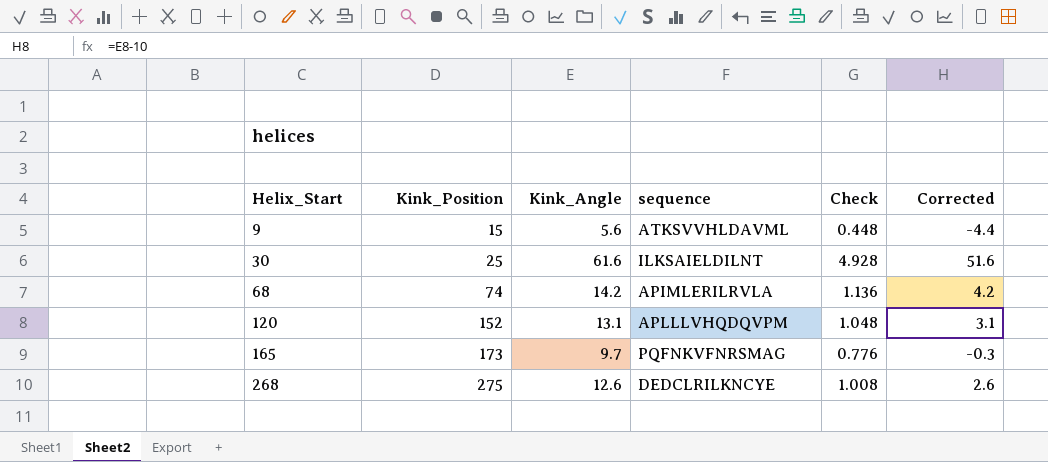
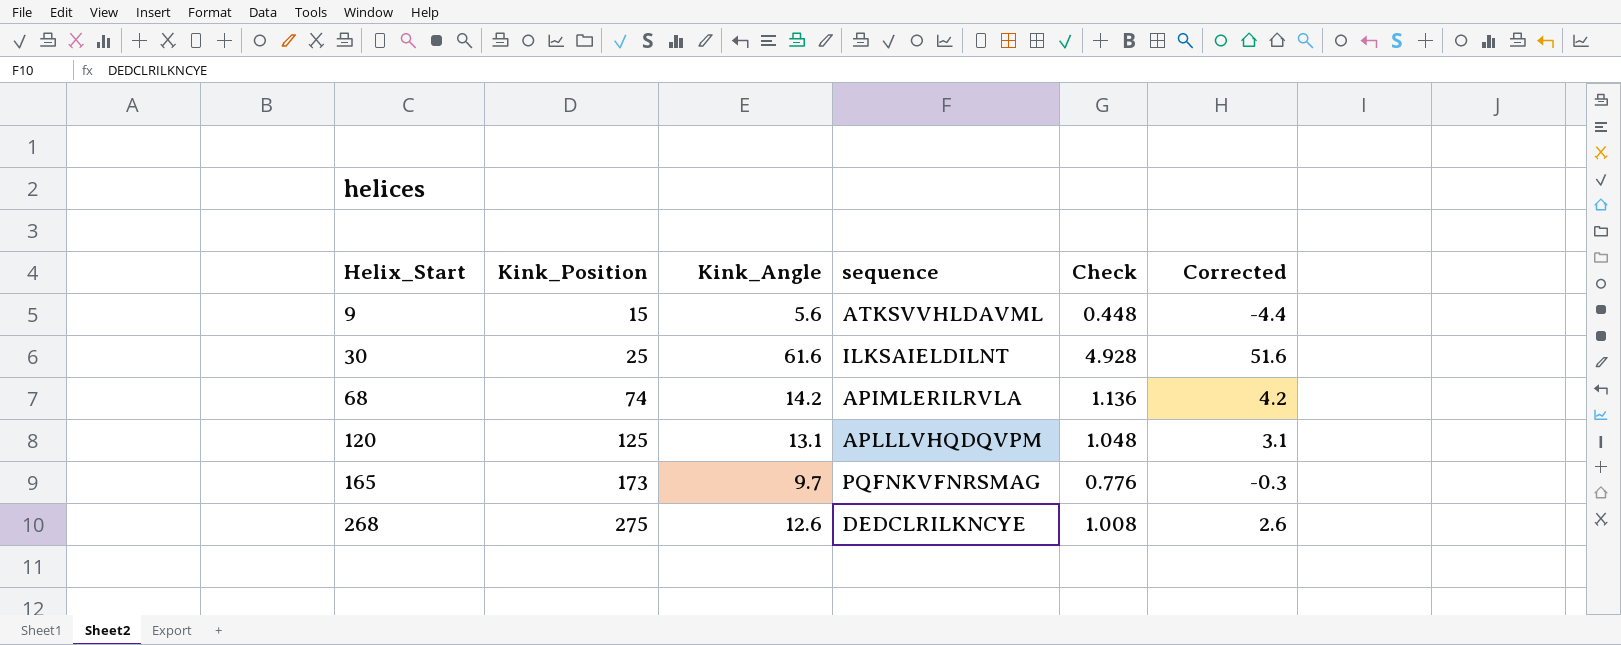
120 | Kink_Position: 152 -> 125

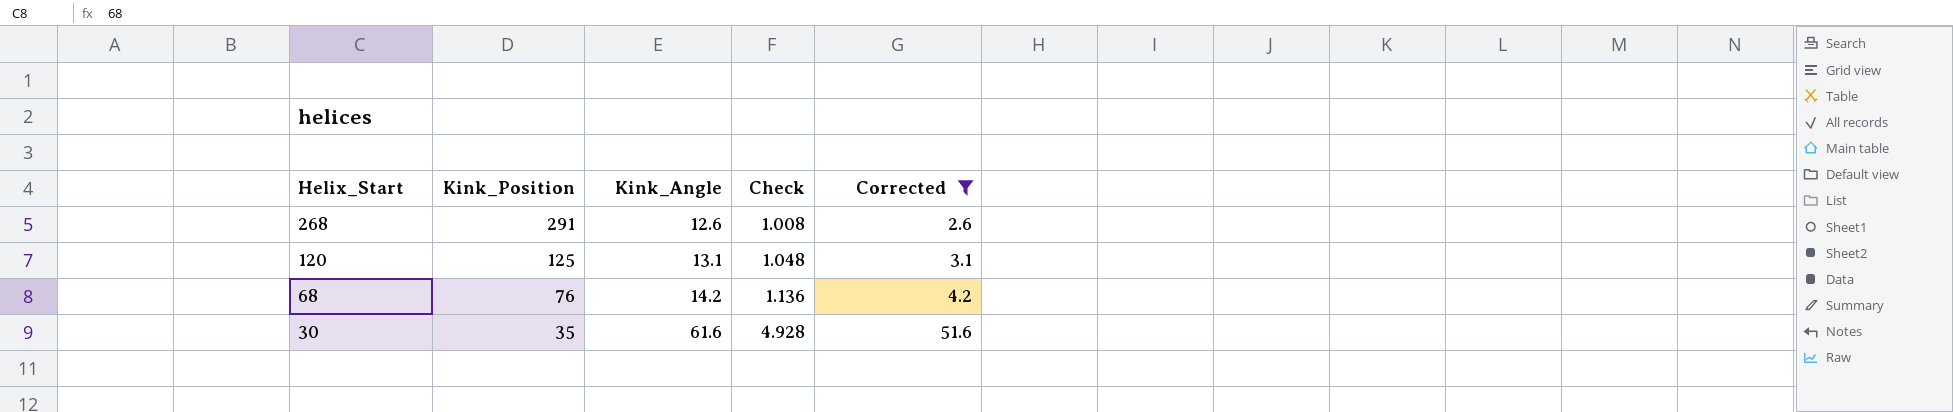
filter: none -> Corrected >= 2.6
row order: Helix_Start ascending -> Helix_Start descending
column sequence | position: 4 -> none
268 | Kink_Position: 275 -> 291
68 | Kink_Position: 74 -> 76
30 | Kink_Position: 25 -> 35

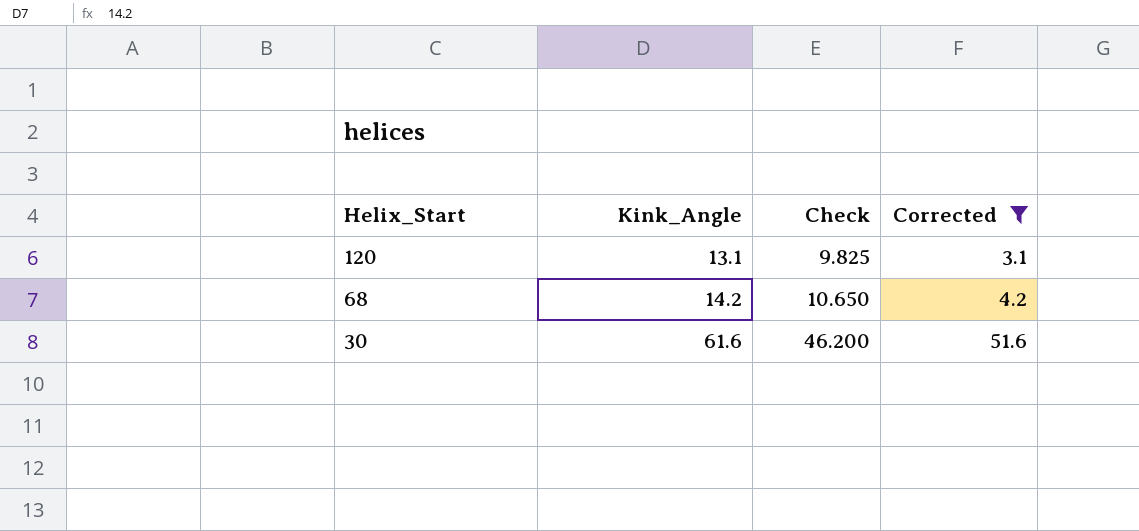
column Kink_Position | position: 2 -> none
column Check | formula: [Kink_Angle] * 0.08 -> [Kink_Angle] * 0.75
row 268: 291 | 12.6 | 1.008 | 2.6 -> none

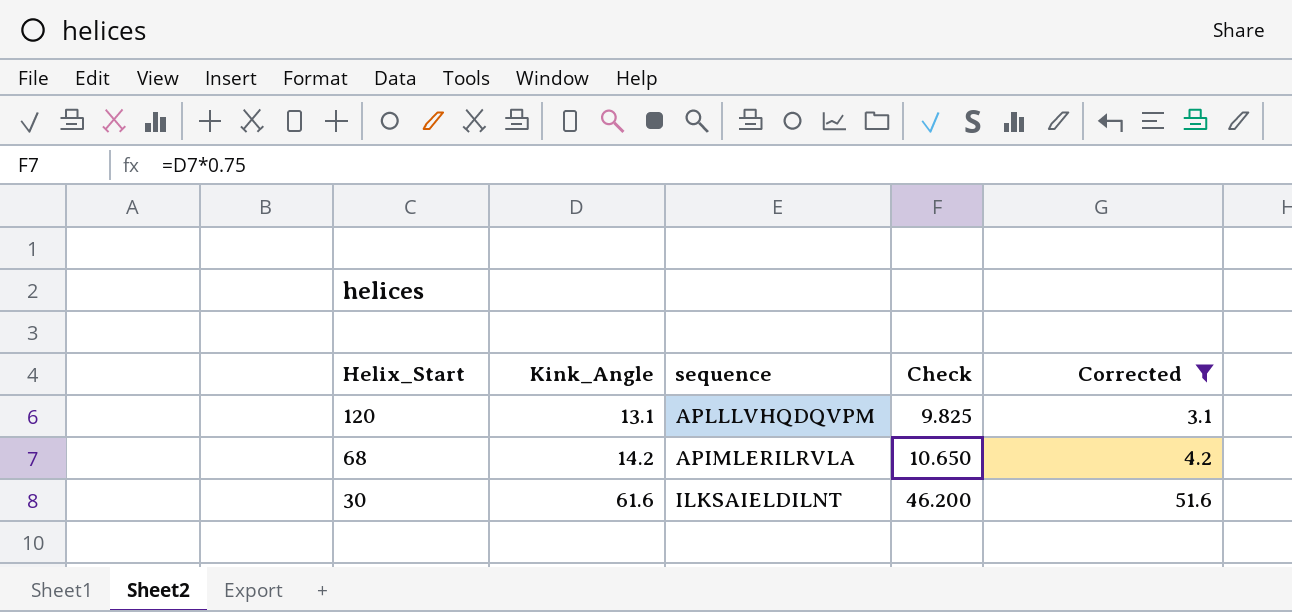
column sequence | position: none -> 3

